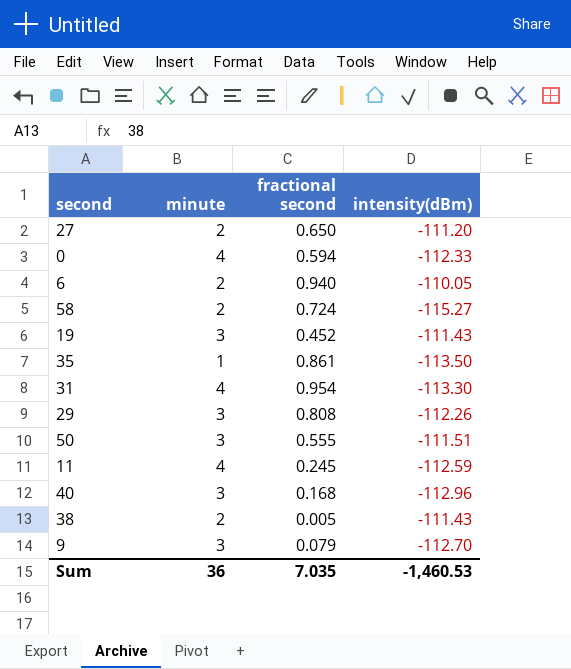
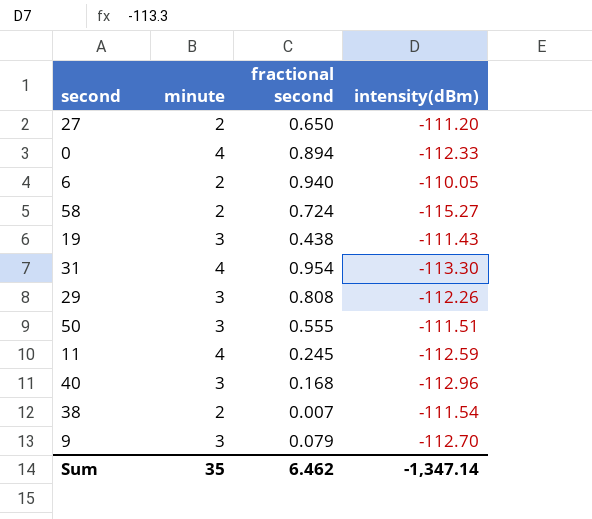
row 35: 1 | 0.861 | -113.50 -> none
0 | fractional second: 0.594 -> 0.894
19 | fractional second: 0.452 -> 0.438
38 | fractional second: 0.005 -> 0.007
38 | intensity(dBm): -111.43 -> -111.54
Sum | minute: 36 -> 35
Sum | fractional second: 7.035 -> 6.462
Sum | intensity(dBm): -1,460.53 -> -1,347.14

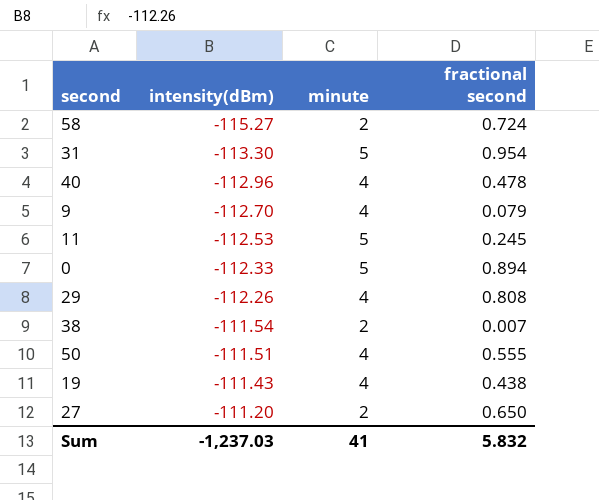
row order: none -> intensity(dBm) ascending
column intensity(dBm) | position: 4 -> 2
row 6: 2 | 0.940 | -110.05 -> none
31 | minute: 4 -> 5
40 | minute: 3 -> 4
40 | fractional second: 0.168 -> 0.478
9 | minute: 3 -> 4
11 | intensity(dBm): -112.59 -> -112.53
11 | minute: 4 -> 5
0 | minute: 4 -> 5
29 | minute: 3 -> 4
50 | minute: 3 -> 4
19 | minute: 3 -> 4
Sum | intensity(dBm): -1,347.14 -> -1,237.03
Sum | minute: 35 -> 41
Sum | fractional second: 6.462 -> 5.832

